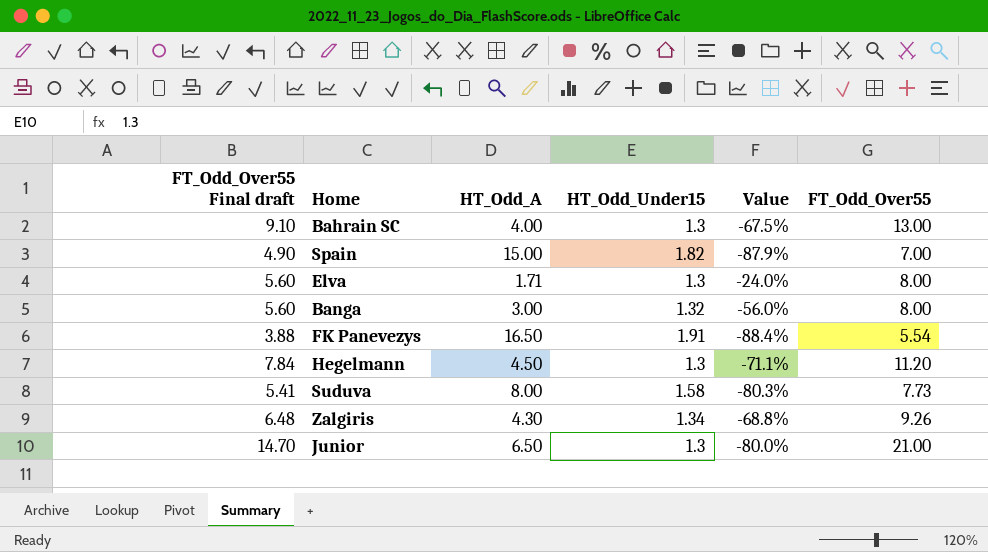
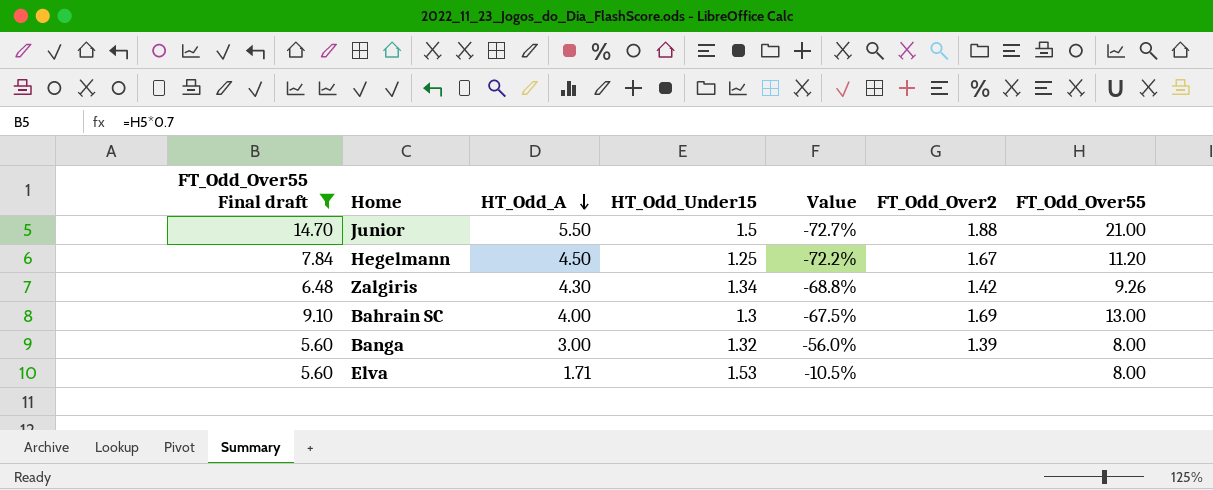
filter: none -> FT_Odd_Over55 Final draft >= 5.60
row order: none -> HT_Odd_A descending
column FT_Odd_Over2 | position: none -> 6
Junior | HT_Odd_A: 6.50 -> 5.50
Junior | HT_Odd_Under15: 1.3 -> 1.5
Junior | Value: -80.0% -> -72.7%
Hegelmann | HT_Odd_Under15: 1.3 -> 1.25
Hegelmann | Value: -71.1% -> -72.2%
Elva | HT_Odd_Under15: 1.3 -> 1.53
Elva | Value: -24.0% -> -10.5%

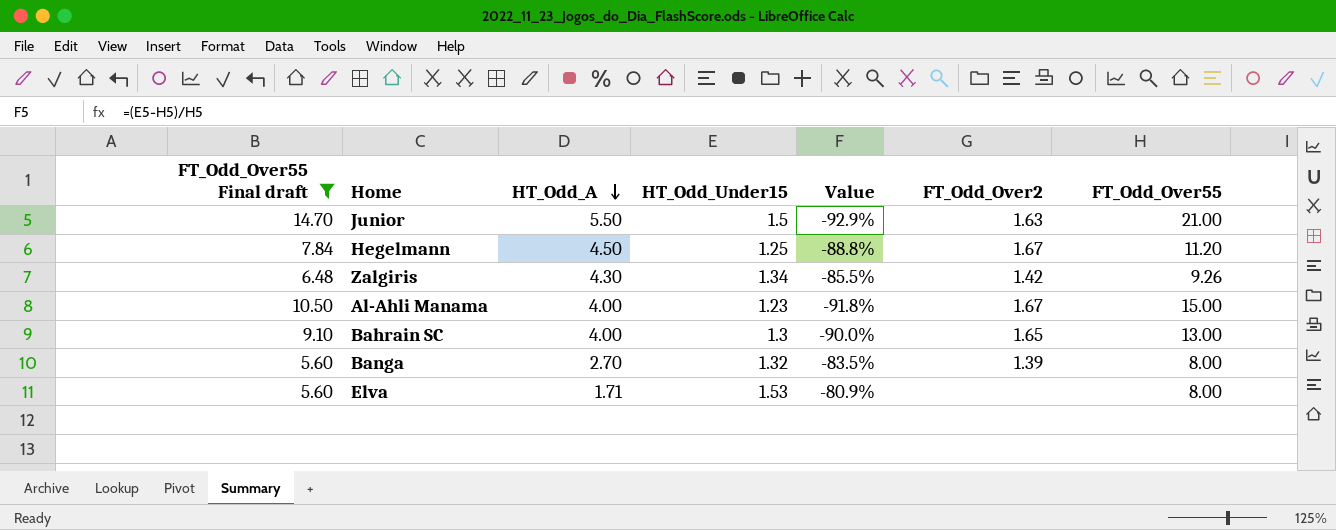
column Value | formula: ([HT_Odd_Under15] - [HT_Odd_A]) / [HT_Odd_A] -> ([HT_Odd_Under15] - [FT_Odd_Over55]) / [FT_Odd_Over55]
Junior | FT_Odd_Over2: 1.88 -> 1.63
row Al-Ahli Manama: none -> 10.50 | 4.00 | 1.23 | -91.8% | 1.67 | 15.00
Bahrain SC | FT_Odd_Over2: 1.69 -> 1.65
Banga | HT_Odd_A: 3.00 -> 2.70

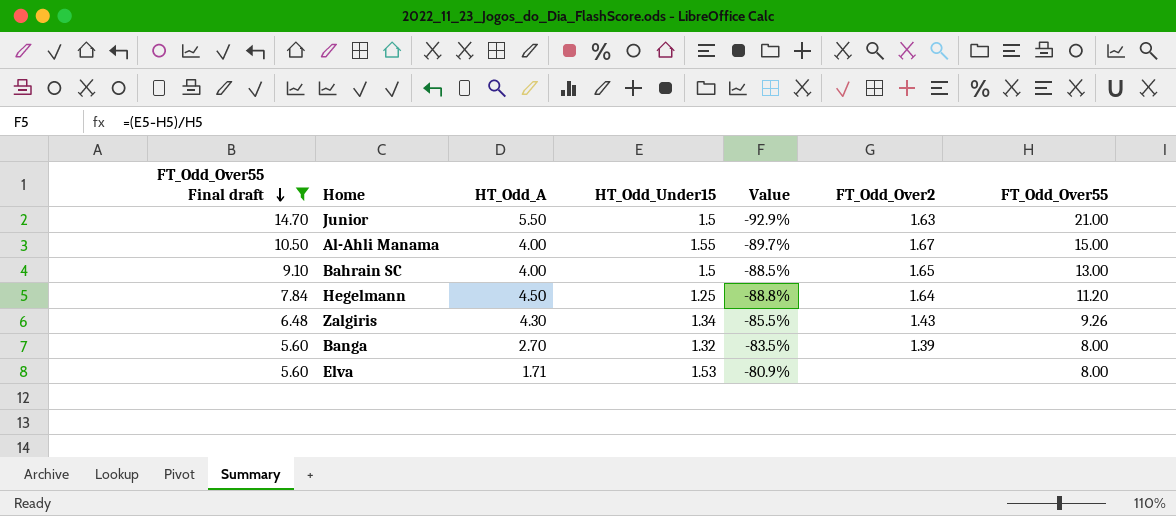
row order: HT_Odd_A descending -> FT_Odd_Over55 Final draft descending
Al-Ahli Manama | HT_Odd_Under15: 1.23 -> 1.55
Al-Ahli Manama | Value: -91.8% -> -89.7%
Bahrain SC | HT_Odd_Under15: 1.3 -> 1.5
Bahrain SC | Value: -90.0% -> -88.5%
Hegelmann | FT_Odd_Over2: 1.67 -> 1.64
Zalgiris | FT_Odd_Over2: 1.42 -> 1.43

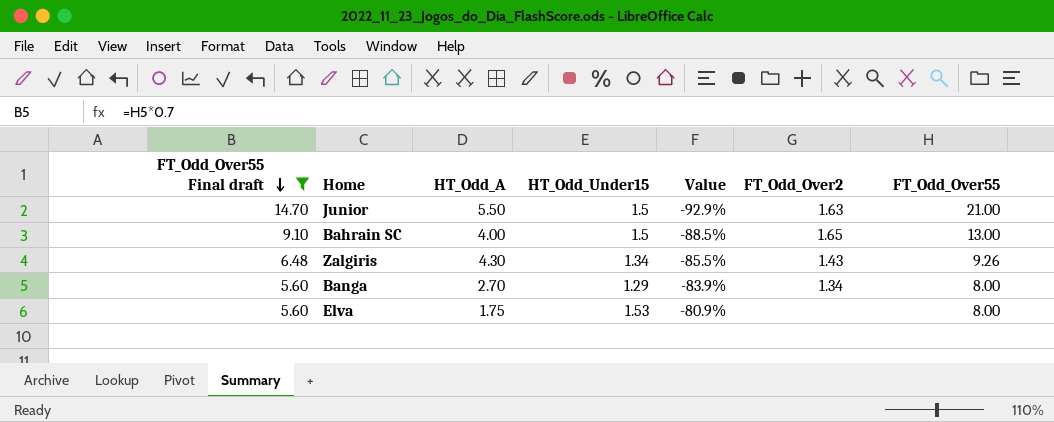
row Al-Ahli Manama: 10.50 | 4.00 | 1.55 | -89.7% | 1.67 | 15.00 -> none
row Hegelmann: 7.84 | 4.50 | 1.25 | -88.8% | 1.64 | 11.20 -> none
Banga | HT_Odd_Under15: 1.32 -> 1.29
Banga | Value: -83.5% -> -83.9%
Banga | FT_Odd_Over2: 1.39 -> 1.34
Elva | HT_Odd_A: 1.71 -> 1.75

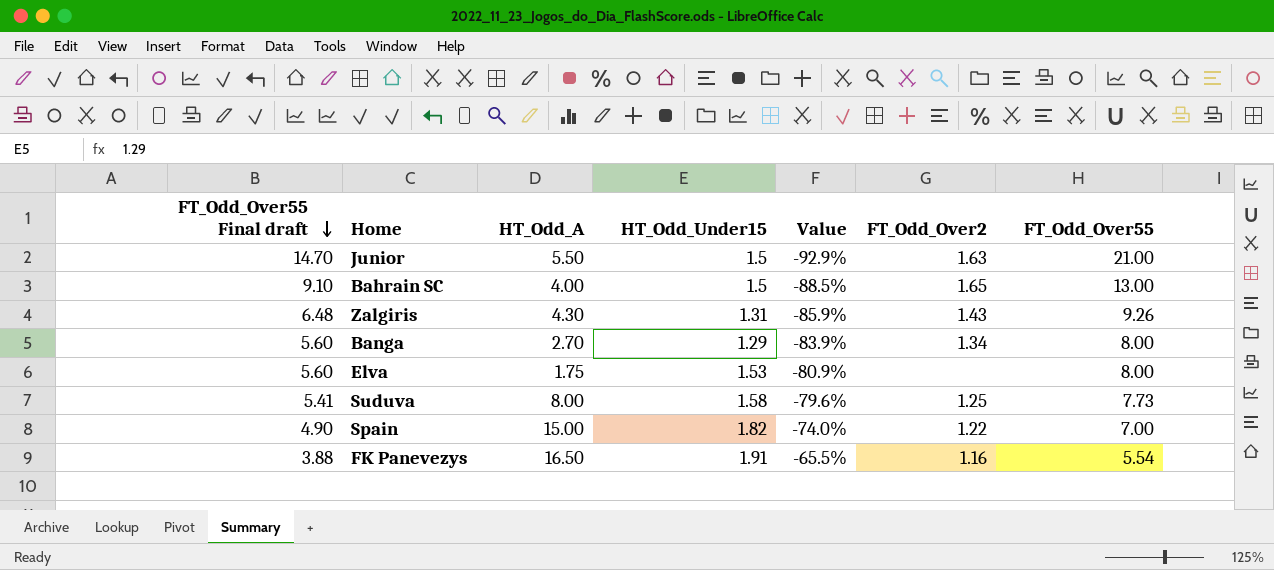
filter: FT_Odd_Over55 Final draft >= 5.60 -> none
Zalgiris | HT_Odd_Under15: 1.34 -> 1.31
Zalgiris | Value: -85.5% -> -85.9%

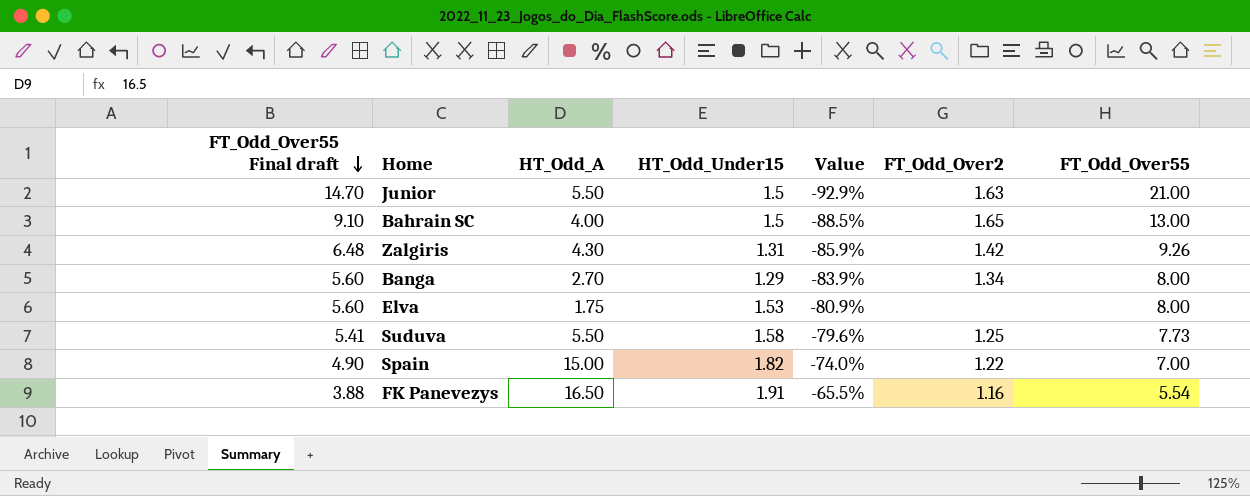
Zalgiris | FT_Odd_Over2: 1.43 -> 1.42
Suduva | HT_Odd_A: 8.00 -> 5.50

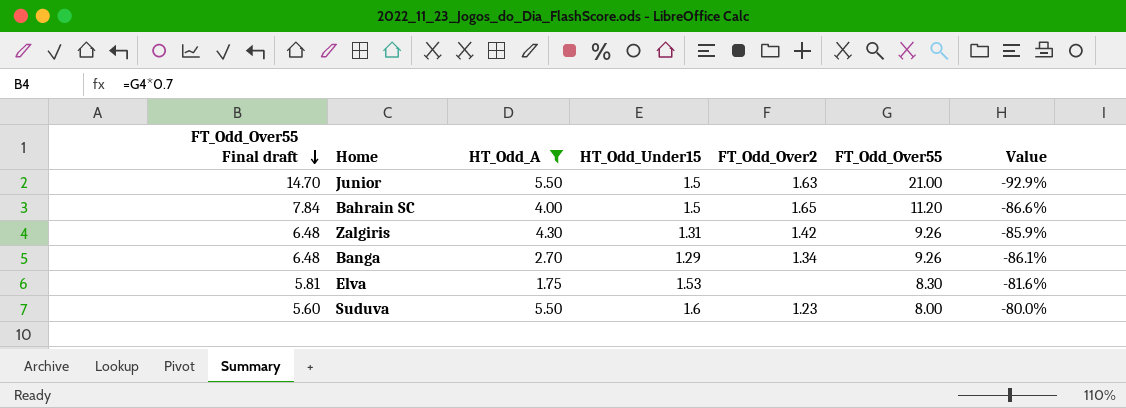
filter: none -> HT_Odd_A <= 5.50
column Value | position: 5 -> 7
Bahrain SC | FT_Odd_Over55 Final draft: 9.10 -> 7.84
Bahrain SC | FT_Odd_Over55: 13.00 -> 11.20
Bahrain SC | Value: -88.5% -> -86.6%
Banga | FT_Odd_Over55 Final draft: 5.60 -> 6.48
Banga | FT_Odd_Over55: 8.00 -> 9.26
Banga | Value: -83.9% -> -86.1%
Elva | FT_Odd_Over55 Final draft: 5.60 -> 5.81
Elva | FT_Odd_Over55: 8.00 -> 8.30
Elva | Value: -80.9% -> -81.6%
Suduva | FT_Odd_Over55 Final draft: 5.41 -> 5.60
Suduva | HT_Odd_Under15: 1.58 -> 1.6
Suduva | FT_Odd_Over2: 1.25 -> 1.23
Suduva | FT_Odd_Over55: 7.73 -> 8.00
Suduva | Value: -79.6% -> -80.0%

